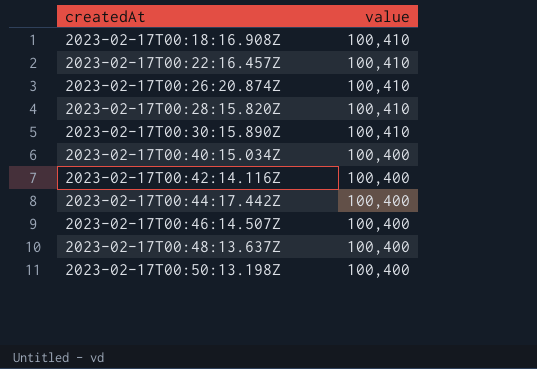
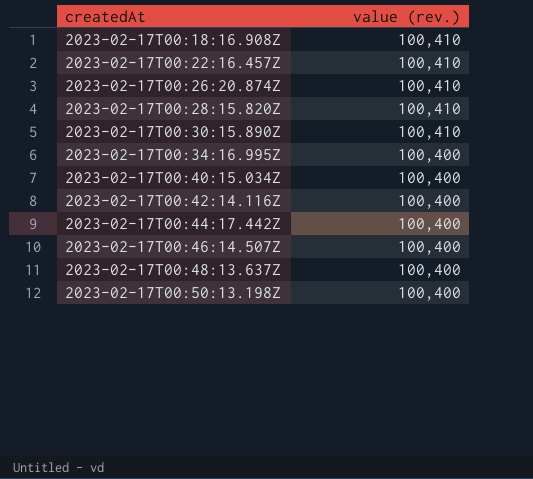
column name: value -> value (rev.)
row 2023-02-17T00:34:16.995Z: none -> 100,400

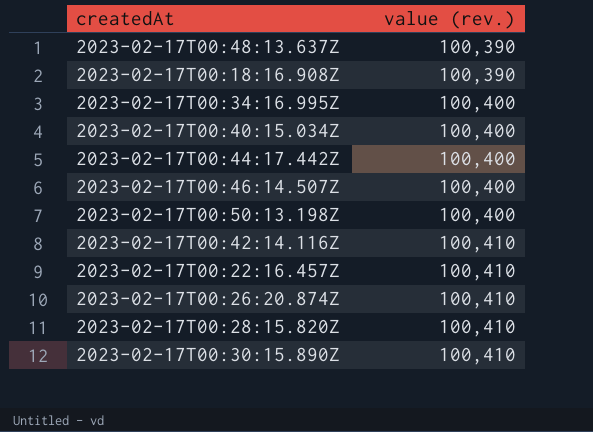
row order: createdAt ascending -> value (rev.) ascending
2023-02-17T00:48:13.637Z | value (rev.): 100,400 -> 100,390
2023-02-17T00:18:16.908Z | value (rev.): 100,410 -> 100,390
2023-02-17T00:42:14.116Z | value (rev.): 100,400 -> 100,410

